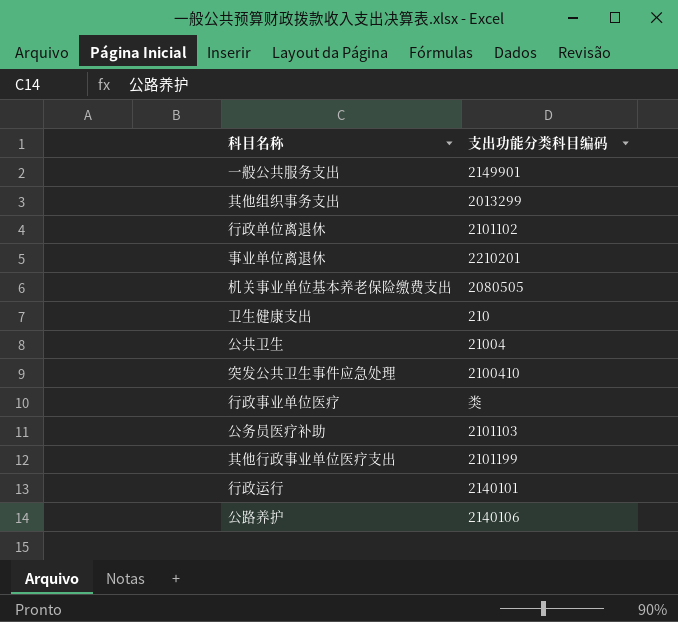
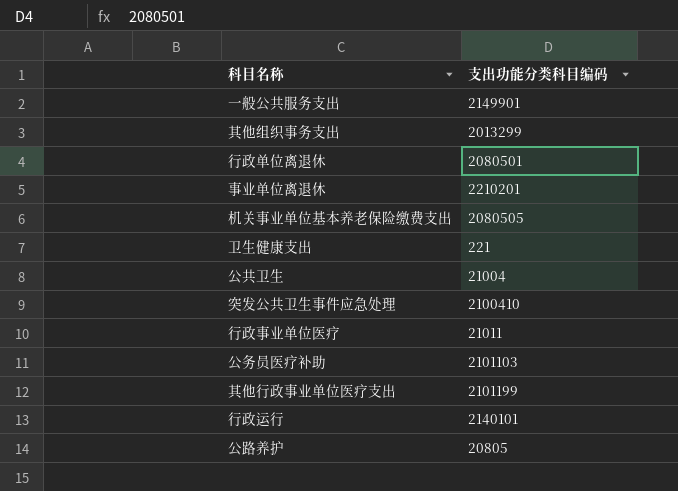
行政单位离退休 | 支出功能分类科目编码: 2101102 -> 2080501
卫生健康支出 | 支出功能分类科目编码: 210 -> 221
行政事业单位医疗 | 支出功能分类科目编码: 类 -> 21011
公路养护 | 支出功能分类科目编码: 2140106 -> 20805

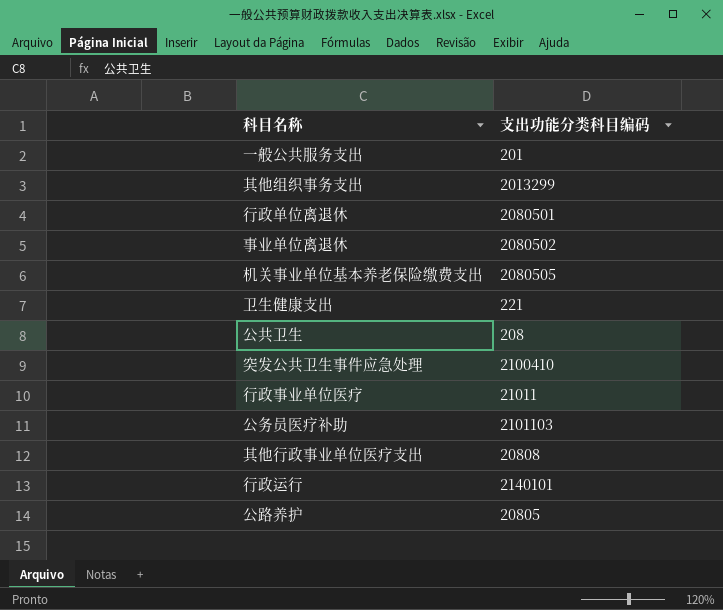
一般公共服务支出 | 支出功能分类科目编码: 2149901 -> 201
事业单位离退休 | 支出功能分类科目编码: 2210201 -> 2080502
公共卫生 | 支出功能分类科目编码: 21004 -> 208
其他行政事业单位医疗支出 | 支出功能分类科目编码: 2101199 -> 20808

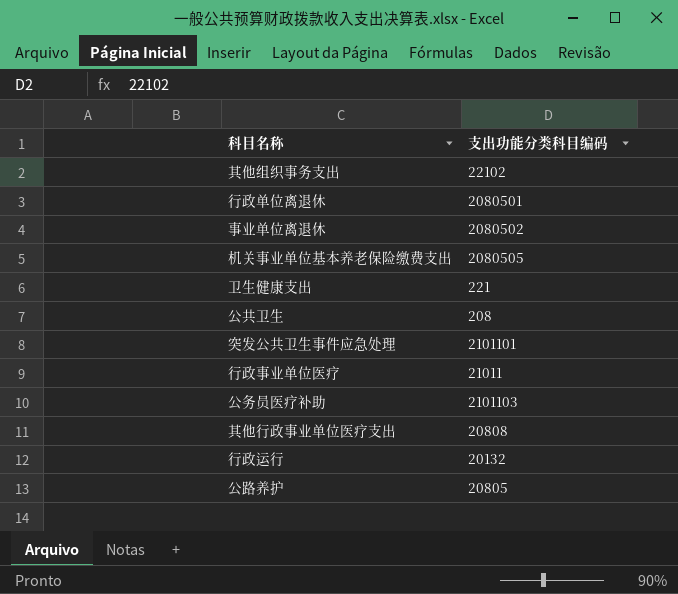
row 一般公共服务支出: 201 -> none
其他组织事务支出 | 支出功能分类科目编码: 2013299 -> 22102
突发公共卫生事件应急处理 | 支出功能分类科目编码: 2100410 -> 2101101
行政运行 | 支出功能分类科目编码: 2140101 -> 20132

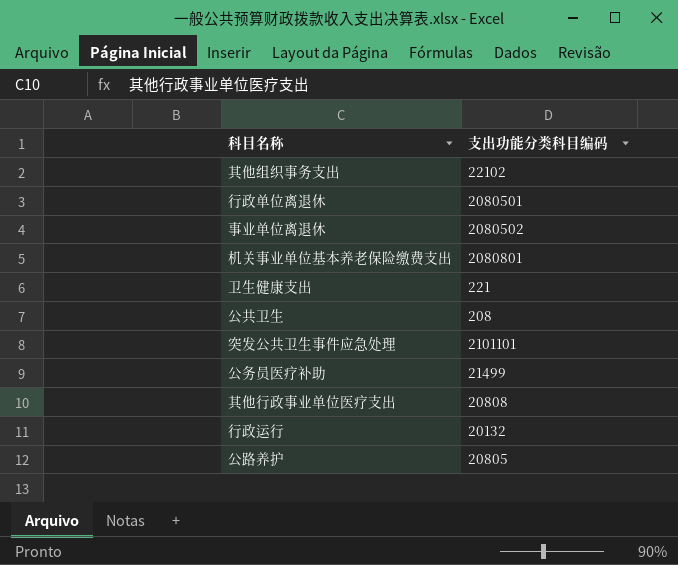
row 行政事业单位医疗: 21011 -> none
机关事业单位基本养老保险缴费支出 | 支出功能分类科目编码: 2080505 -> 2080801
公务员医疗补助 | 支出功能分类科目编码: 2101103 -> 21499

